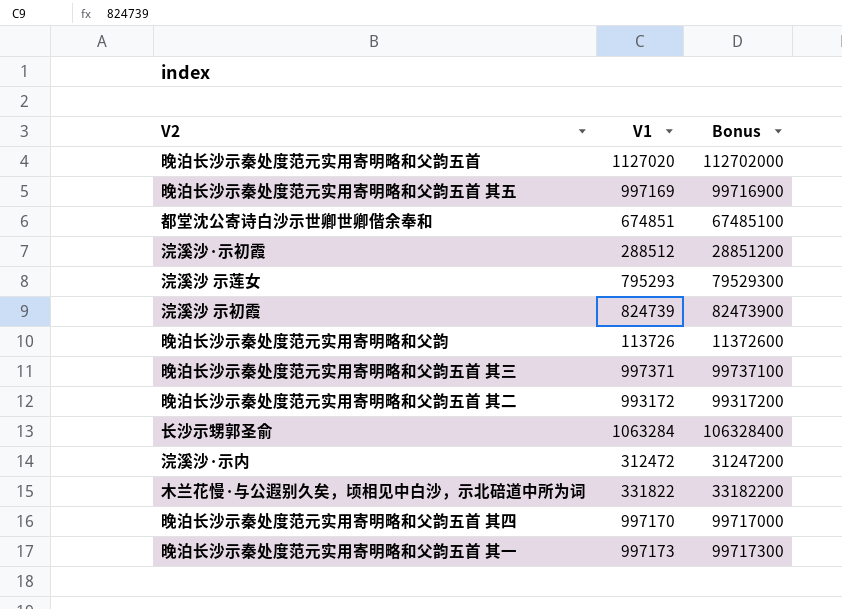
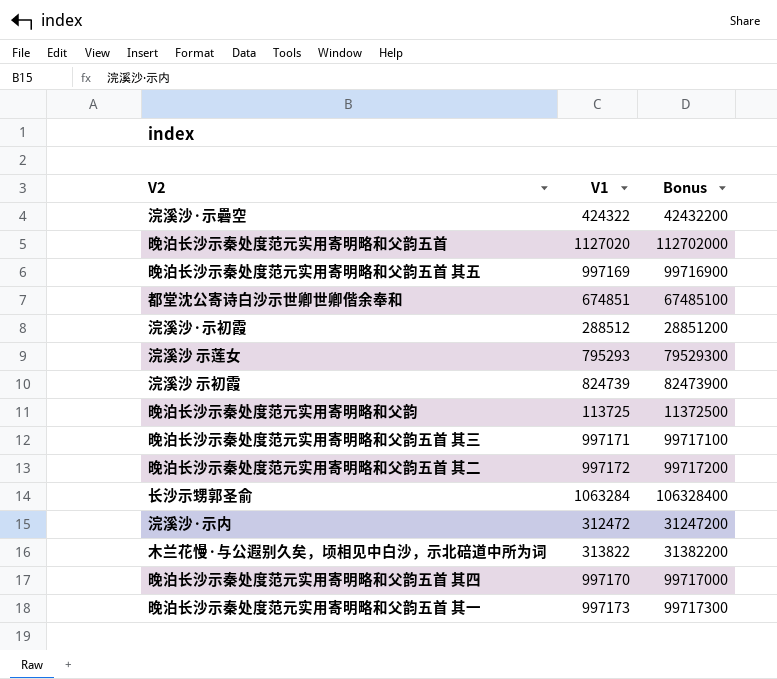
row 浣溪沙·示礨空: none -> 424322 | 42432200
晚泊长沙示秦处度范元实用寄明略和父韵 | V1: 113726 -> 113725
晚泊长沙示秦处度范元实用寄明略和父韵 | Bonus: 11372600 -> 11372500
晚泊长沙示秦处度范元实用寄明略和父韵五首 其三 | V1: 997371 -> 997171
晚泊长沙示秦处度范元实用寄明略和父韵五首 其三 | Bonus: 99737100 -> 99717100
晚泊长沙示秦处度范元实用寄明略和父韵五首 其二 | V1: 993172 -> 997172
晚泊长沙示秦处度范元实用寄明略和父韵五首 其二 | Bonus: 99317200 -> 99717200
木兰花慢·与公遐别久矣，顷相见中白沙，示北碚道中所为词 | V1: 331822 -> 313822
木兰花慢·与公遐别久矣，顷相见中白沙，示北碚道中所为词 | Bonus: 33182200 -> 31382200

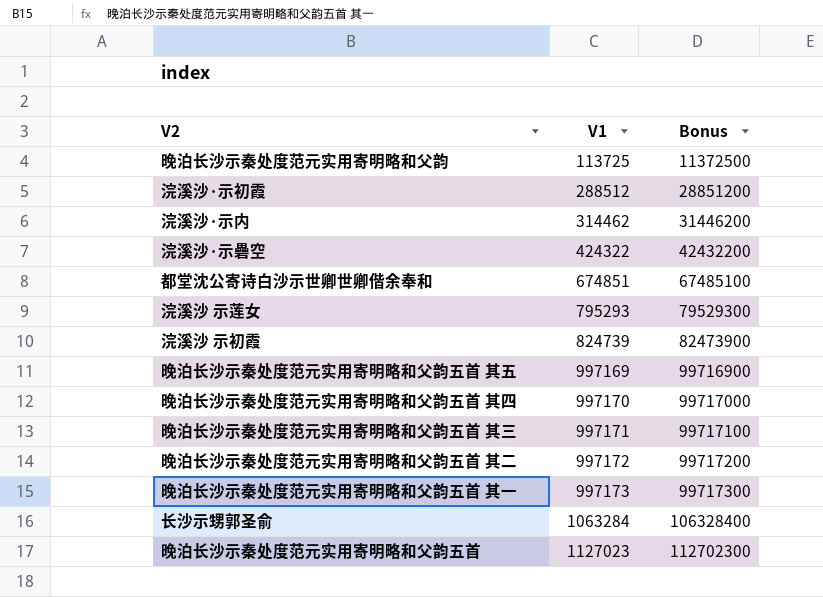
row order: none -> V1 ascending
row 木兰花慢·与公遐别久矣，顷相见中白沙，示北碚道中所为词: 313822 | 31382200 -> none
浣溪沙·示内 | V1: 312472 -> 314462
浣溪沙·示内 | Bonus: 31247200 -> 31446200
晚泊长沙示秦处度范元实用寄明略和父韵五首 | V1: 1127020 -> 1127023
晚泊长沙示秦处度范元实用寄明略和父韵五首 | Bonus: 112702000 -> 112702300

